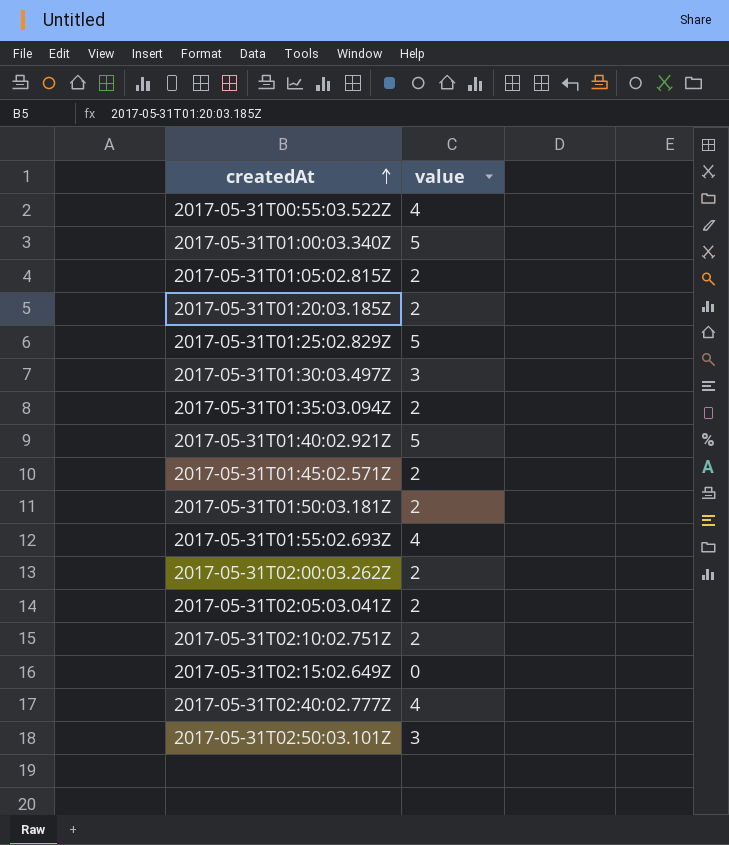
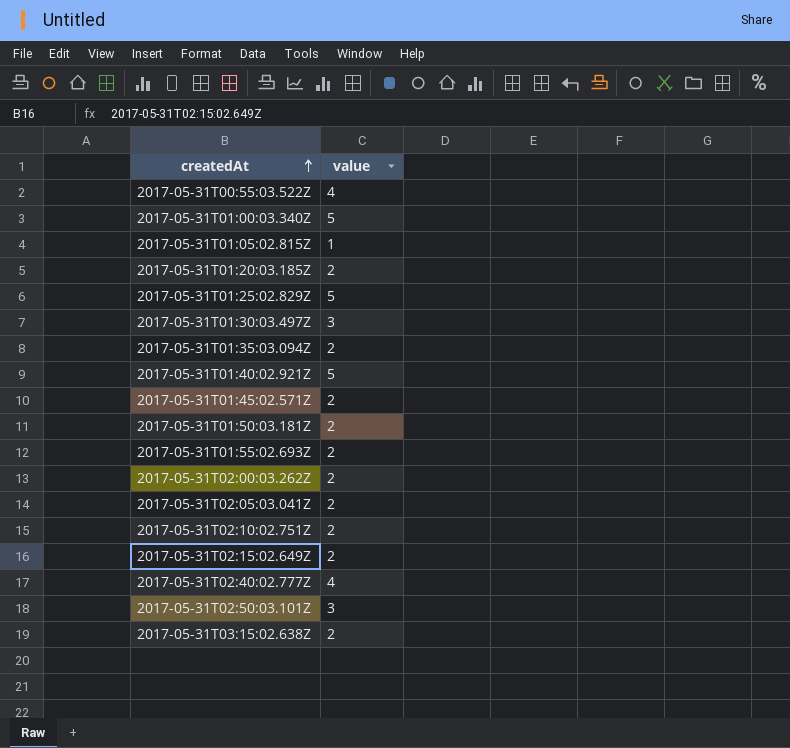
2017-05-31T01:05:02.815Z | value: 2 -> 1
2017-05-31T01:55:02.693Z | value: 4 -> 2
2017-05-31T02:15:02.649Z | value: 0 -> 2
row 2017-05-31T03:15:02.638Z: none -> 2

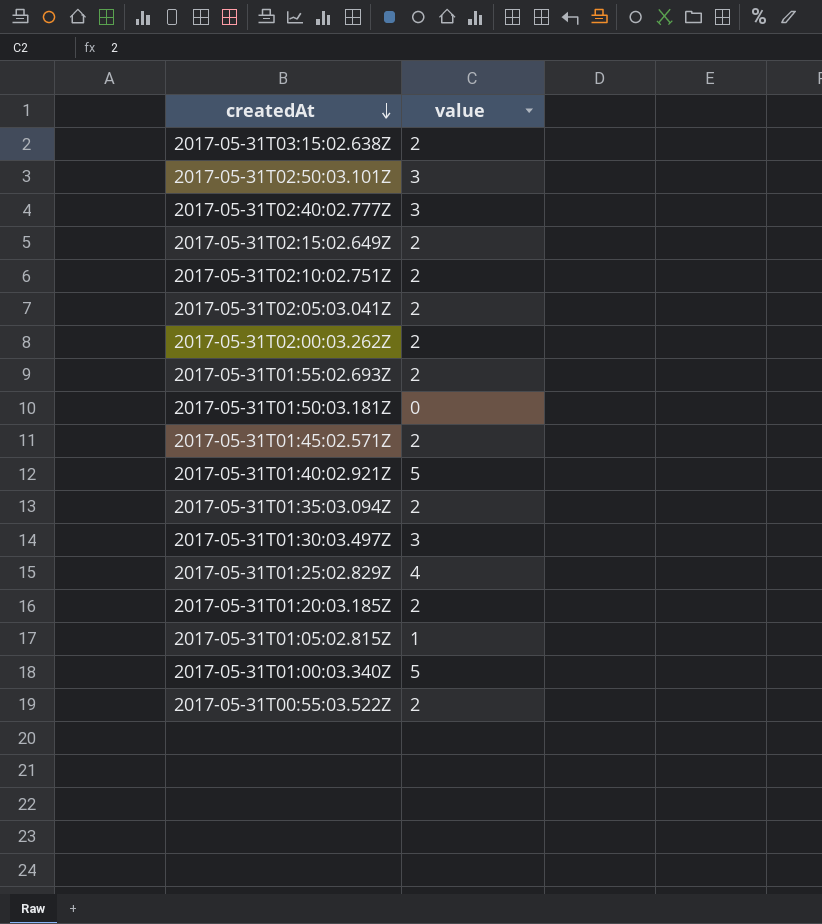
row order: createdAt ascending -> createdAt descending
2017-05-31T02:40:02.777Z | value: 4 -> 3
2017-05-31T01:50:03.181Z | value: 2 -> 0
2017-05-31T01:25:02.829Z | value: 5 -> 4
2017-05-31T00:55:03.522Z | value: 4 -> 2

